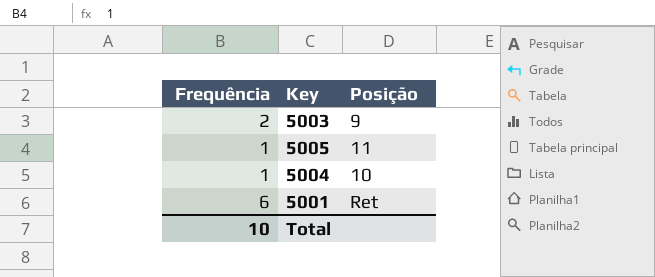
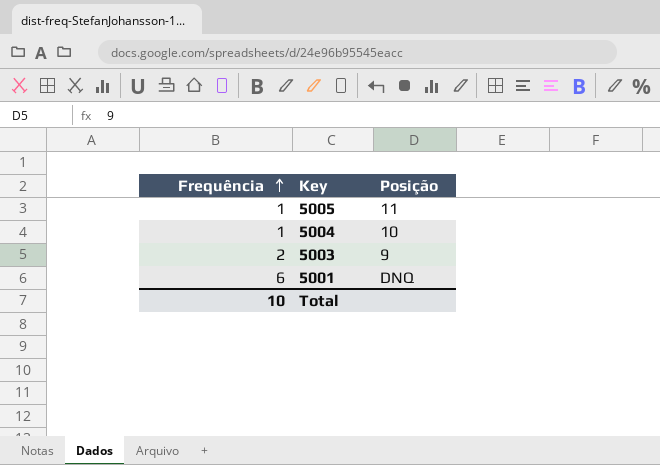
row order: none -> Frequência ascending
5001 | Posição: Ret -> DNQ

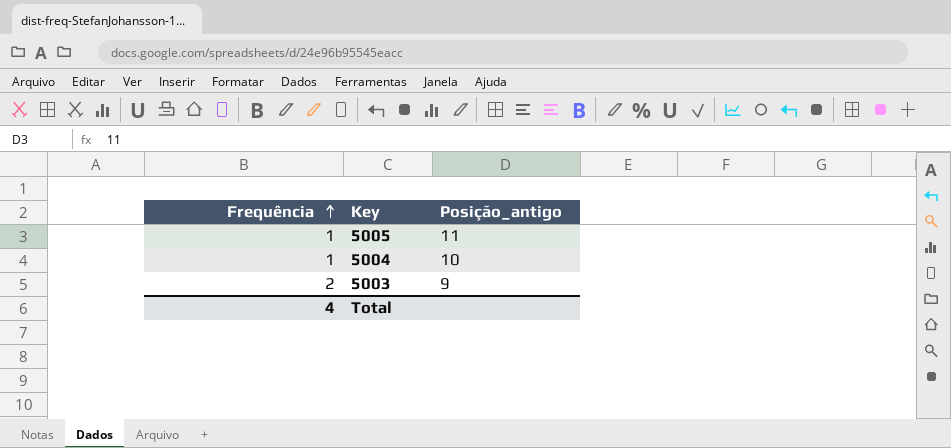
column name: Posição -> Posição_antigo
row 5001: 6 | DNQ -> none
Total | Frequência: 10 -> 4

